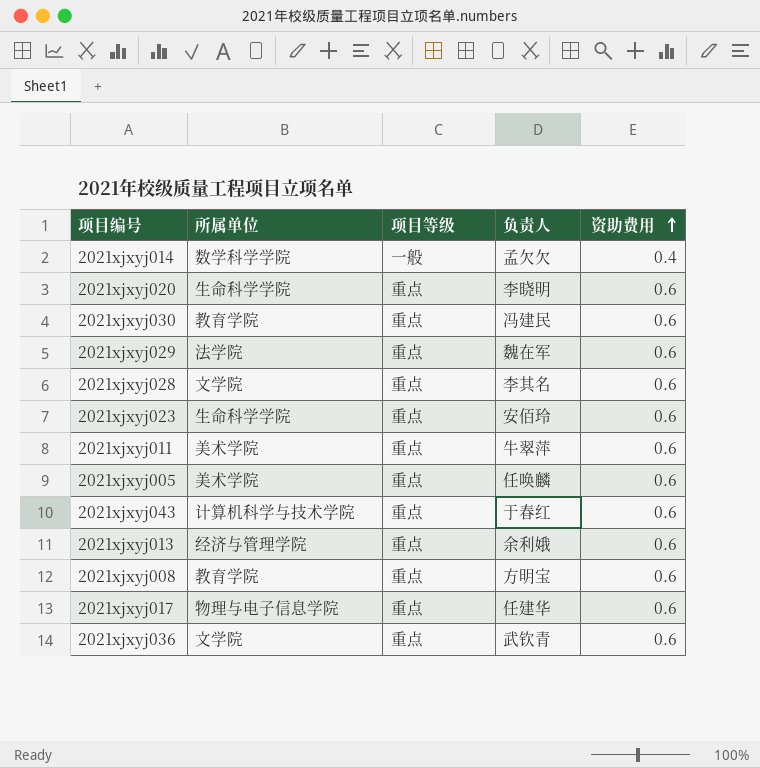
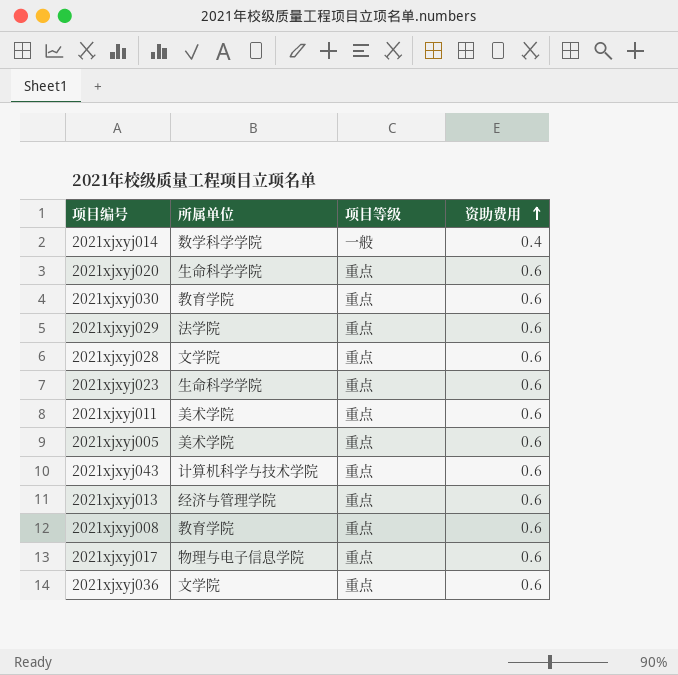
column 负责人 | position: 4 -> none

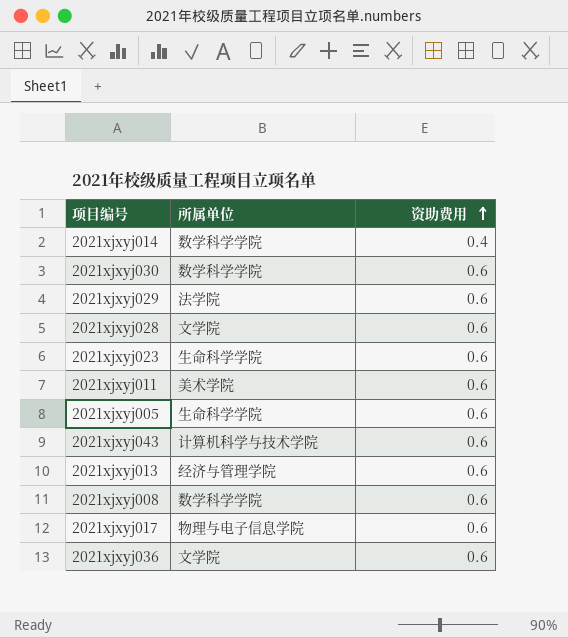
column 项目等级 | position: 3 -> none
row 2021xjxyj020: 生命科学学院 | 重点 | 0.6 -> none
2021xjxyj030 | 所属单位: 教育学院 -> 数学科学学院
2021xjxyj005 | 所属单位: 美术学院 -> 生命科学学院
2021xjxyj008 | 所属单位: 教育学院 -> 数学科学学院

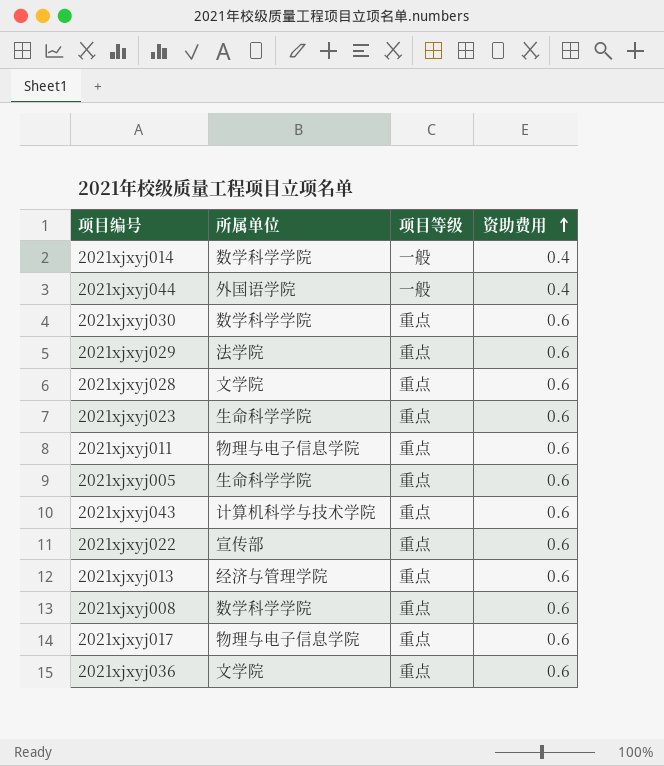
column 项目等级 | position: none -> 3
row 2021xjxyj044: none -> 外国语学院 | 一般 | 0.4
2021xjxyj011 | 所属单位: 美术学院 -> 物理与电子信息学院
row 2021xjxyj022: none -> 宣传部 | 重点 | 0.6

